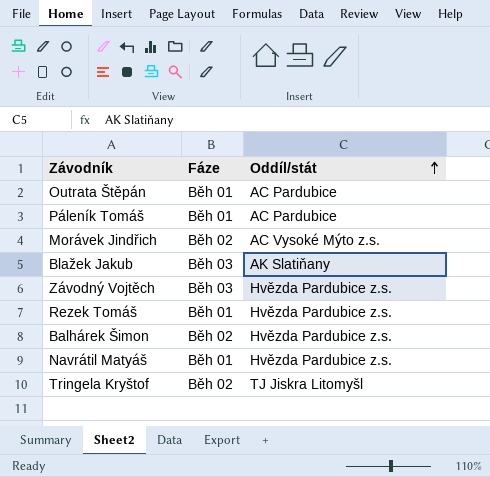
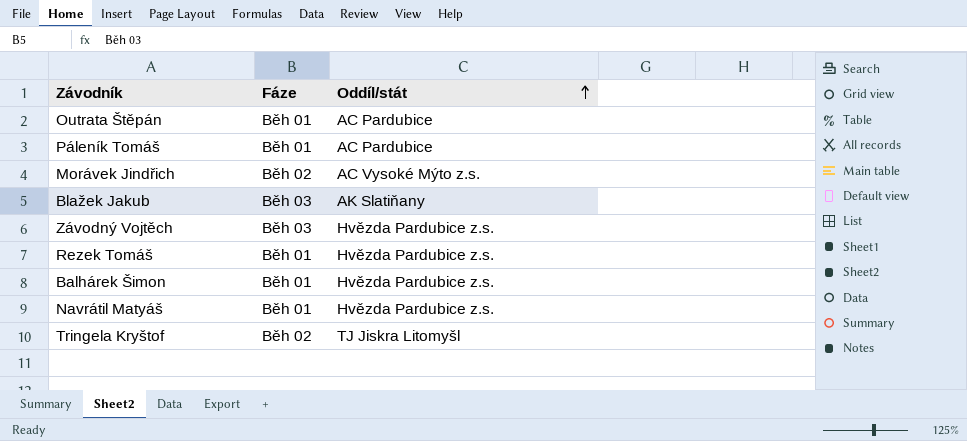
Balhárek Šimon | Fáze: Běh 02 -> Běh 01

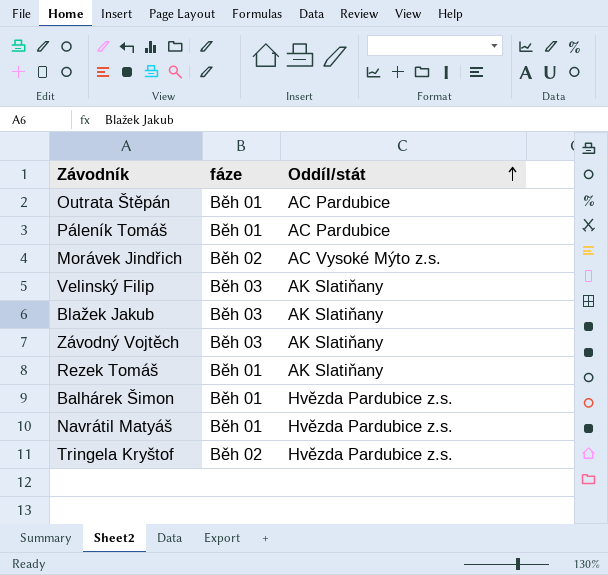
column name: Fáze -> fáze
row Velinský Filip: none -> Běh 03 | AK Slatiňany
Závodný Vojtěch | Oddíl/stát: Hvězda Pardubice z.s. -> AK Slatiňany
Rezek Tomáš | Oddíl/stát: Hvězda Pardubice z.s. -> AK Slatiňany
Tringela Kryštof | Oddíl/stát: TJ Jiskra Litomyšl -> Hvězda Pardubice z.s.

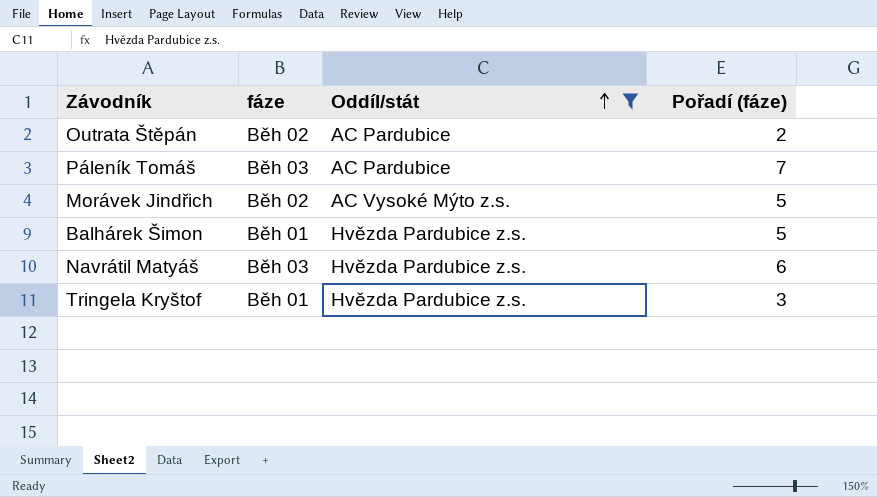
filter: none -> Oddíl/stát != AK Slatiňany
column Pořadí (fáze) | position: none -> 4
Outrata Štěpán | fáze: Běh 01 -> Běh 02
Páleník Tomáš | fáze: Běh 01 -> Běh 03
Navrátil Matyáš | fáze: Běh 01 -> Běh 03
Tringela Kryštof | fáze: Běh 02 -> Běh 01

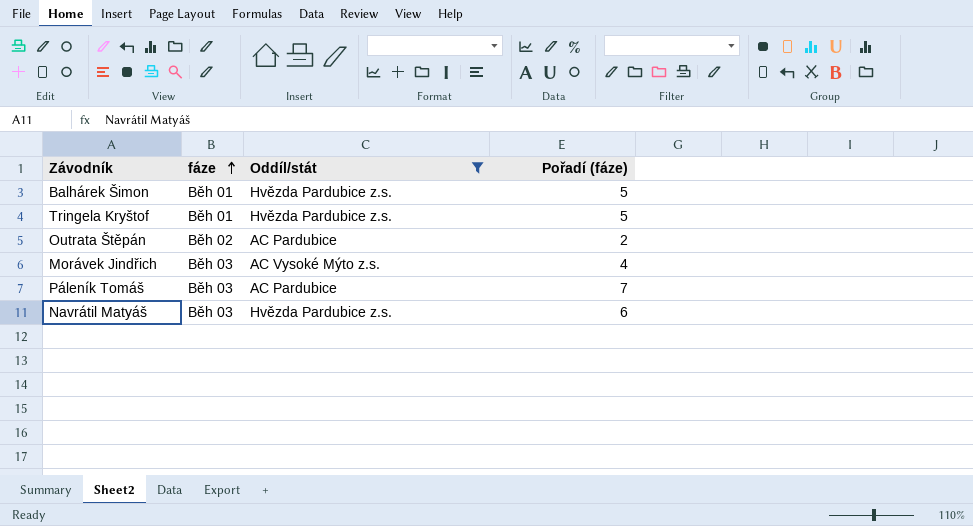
row order: Oddíl/stát ascending -> fáze ascending
Tringela Kryštof | Pořadí (fáze): 3 -> 5
Morávek Jindřich | fáze: Běh 02 -> Běh 03
Morávek Jindřich | Pořadí (fáze): 5 -> 4

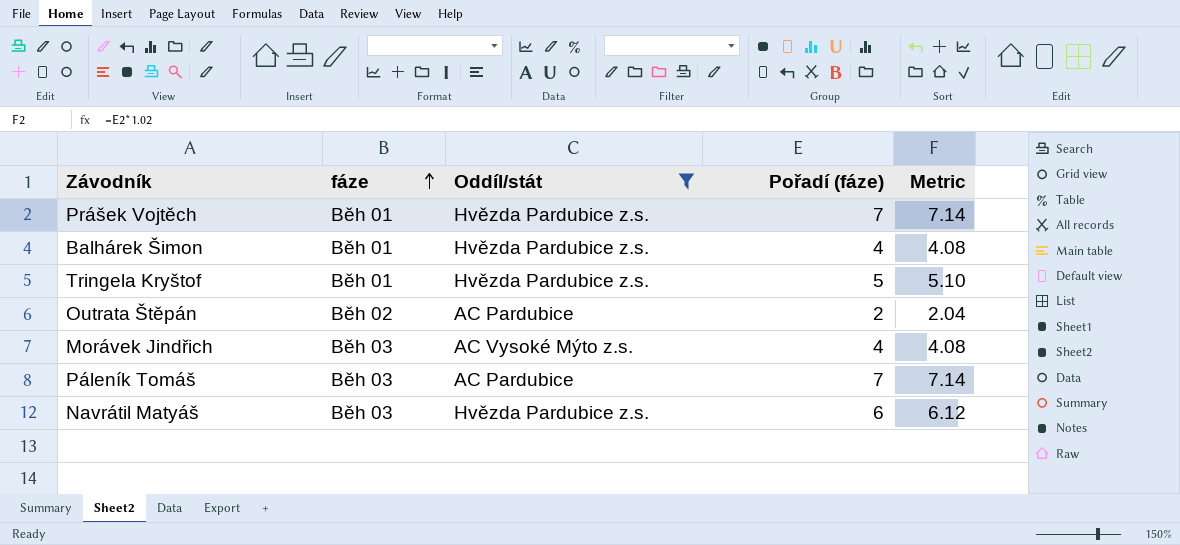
column Metric | formula: none -> [Pořadí (fáze)] * 1.02
row Prášek Vojtěch: none -> Běh 01 | Hvězda Pardubice z.s. | 7 | 7.14
Balhárek Šimon | Pořadí (fáze): 5 -> 4

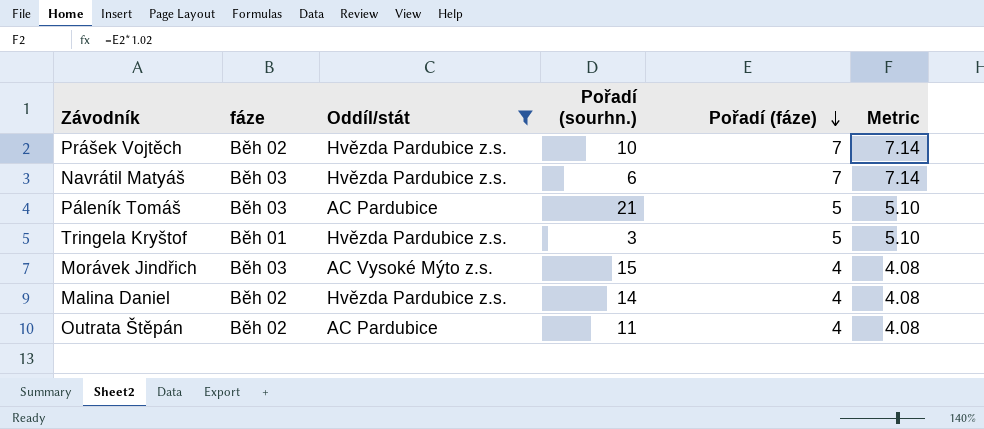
row order: fáze ascending -> Pořadí (fáze) descending
column Pořadí (sourhn.) | position: none -> 4
row Balhárek Šimon: Běh 01 | Hvězda Pardubice z.s. | 4 | 4.08 -> none
Prášek Vojtěch | fáze: Běh 01 -> Běh 02
Navrátil Matyáš | Pořadí (fáze): 6 -> 7
Navrátil Matyáš | Metric: 6.12 -> 7.14
Páleník Tomáš | Pořadí (fáze): 7 -> 5
Páleník Tomáš | Metric: 7.14 -> 5.10
row Malina Daniel: none -> Běh 02 | Hvězda Pardubice z.s. | 14 | 4 | 4.08
Outrata Štěpán | Pořadí (fáze): 2 -> 4
Outrata Štěpán | Metric: 2.04 -> 4.08

